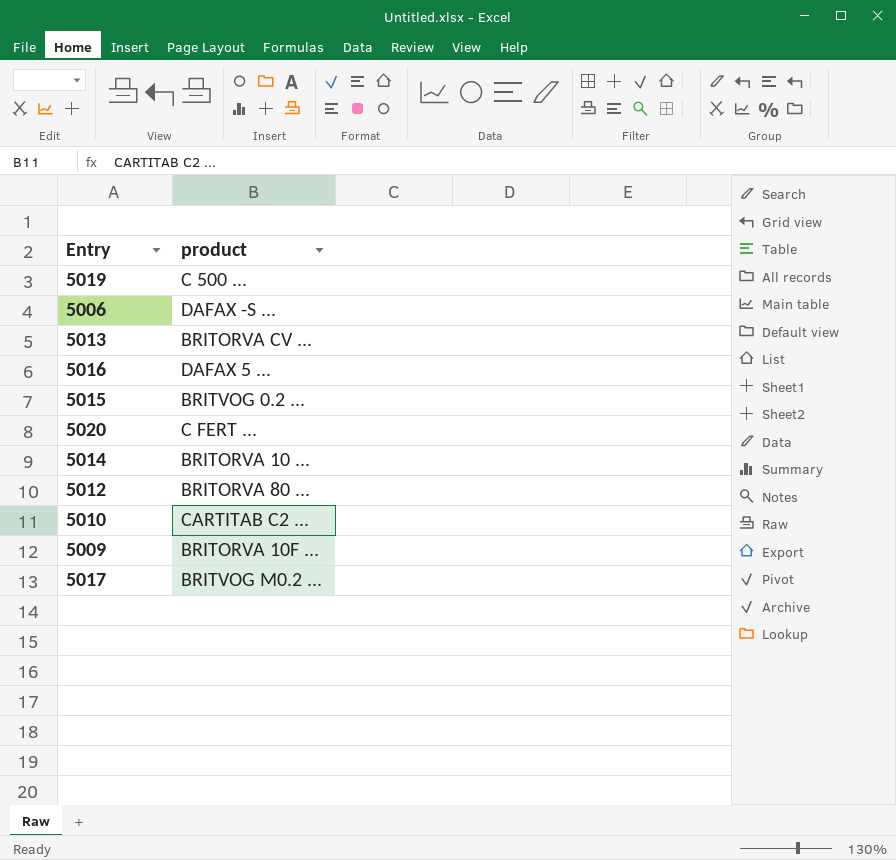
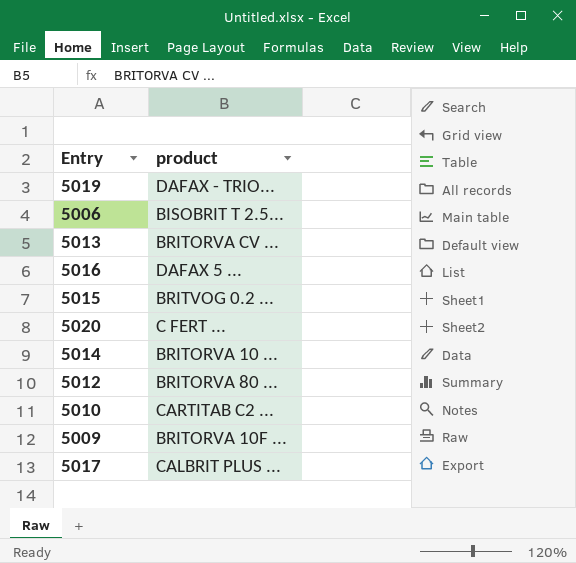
5019 | product: C 500 ... -> DAFAX - TRIO...
5006 | product: DAFAX -S ... -> BISOBRIT T 2.5...
5017 | product: BRITVOG M0.2 ... -> CALBRIT PLUS ...

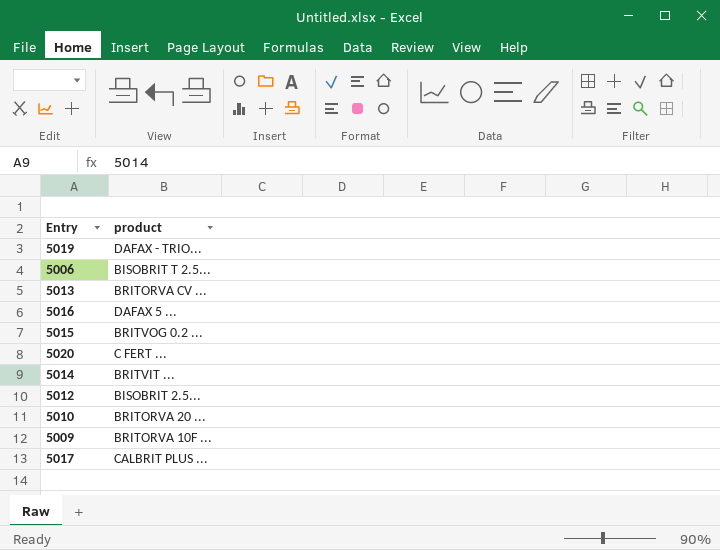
5014 | product: BRITORVA 10 ... -> BRITVIT ...
5012 | product: BRITORVA 80 ... -> BISOBRIT 2.5...
5010 | product: CARTITAB C2 ... -> BRITORVA 20 ...

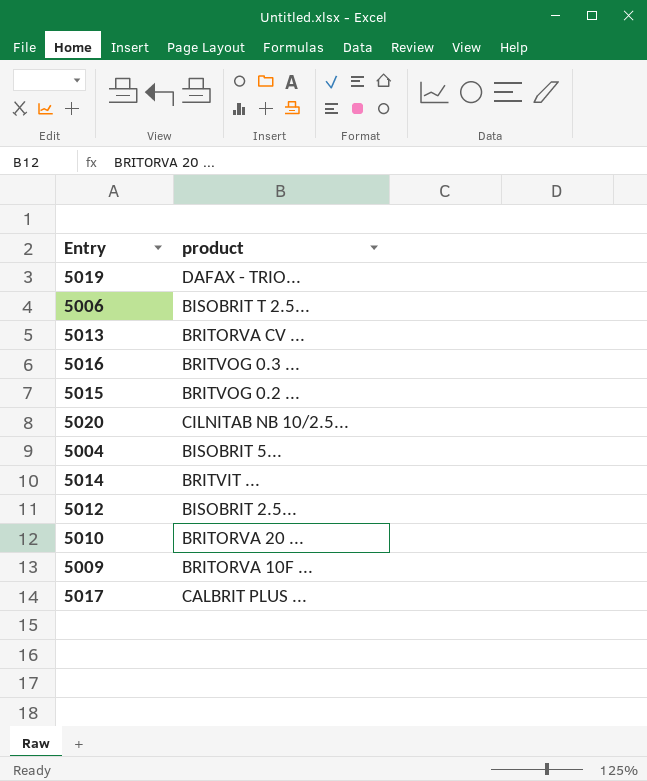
5016 | product: DAFAX 5 ... -> BRITVOG 0.3 ...
5020 | product: C FERT ... -> CILNITAB NB 10/2.5...
row 5004: none -> BISOBRIT 5...

